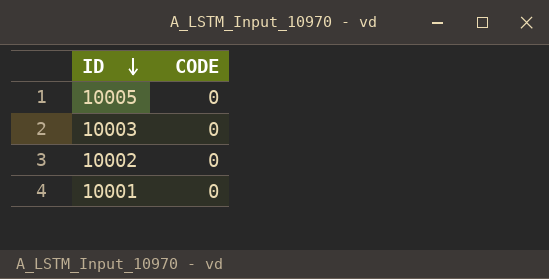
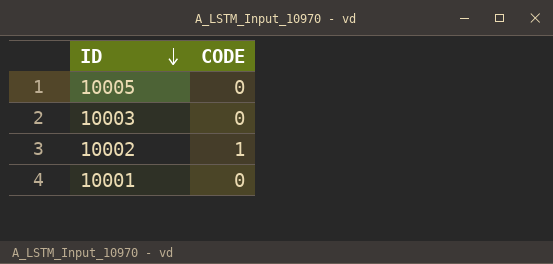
10002 | CODE: 0 -> 1

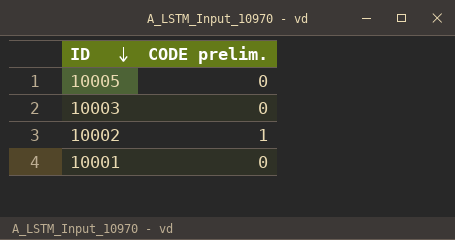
column name: CODE -> CODE prelim.

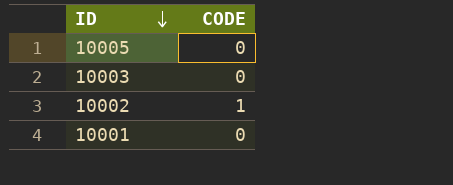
column name: CODE prelim. -> CODE

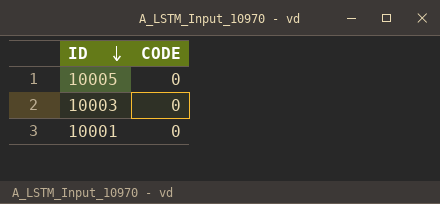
row 10002: 1 -> none

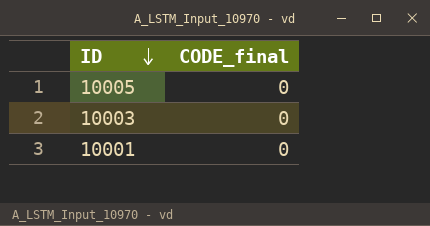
column name: CODE -> CODE_final

